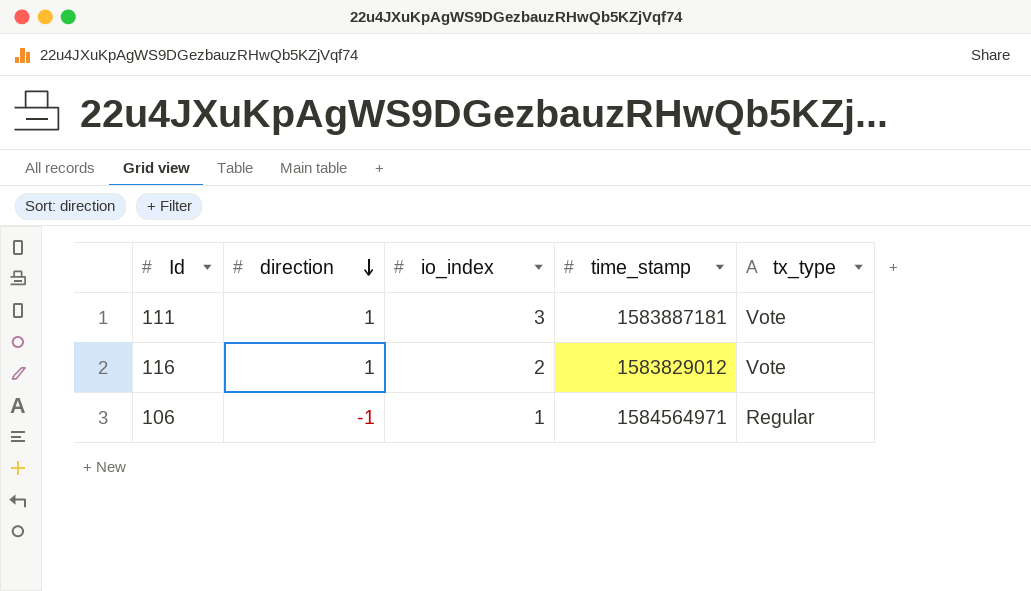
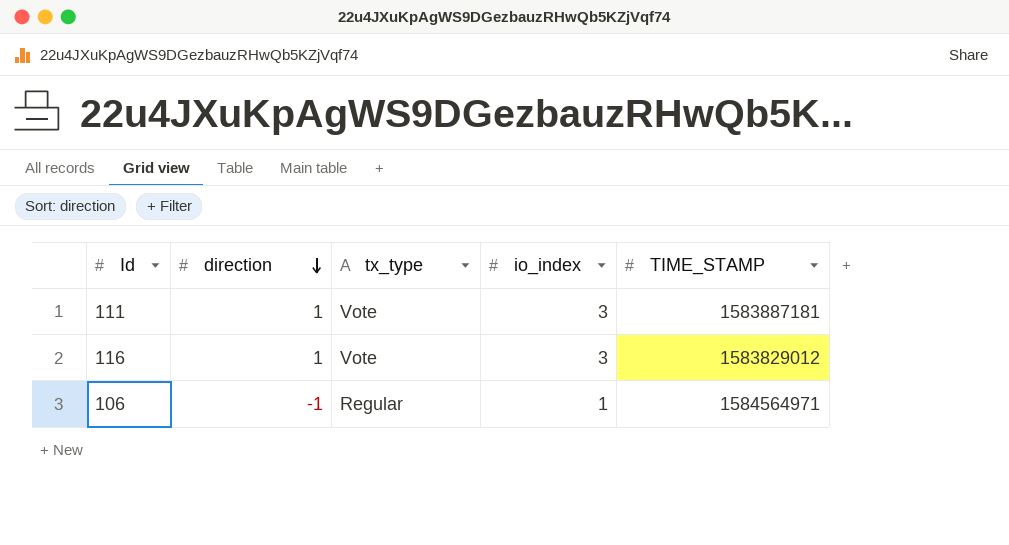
column tx_type | position: 5 -> 3
column name: time_stamp -> TIME_STAMP
116 | io_index: 2 -> 3

